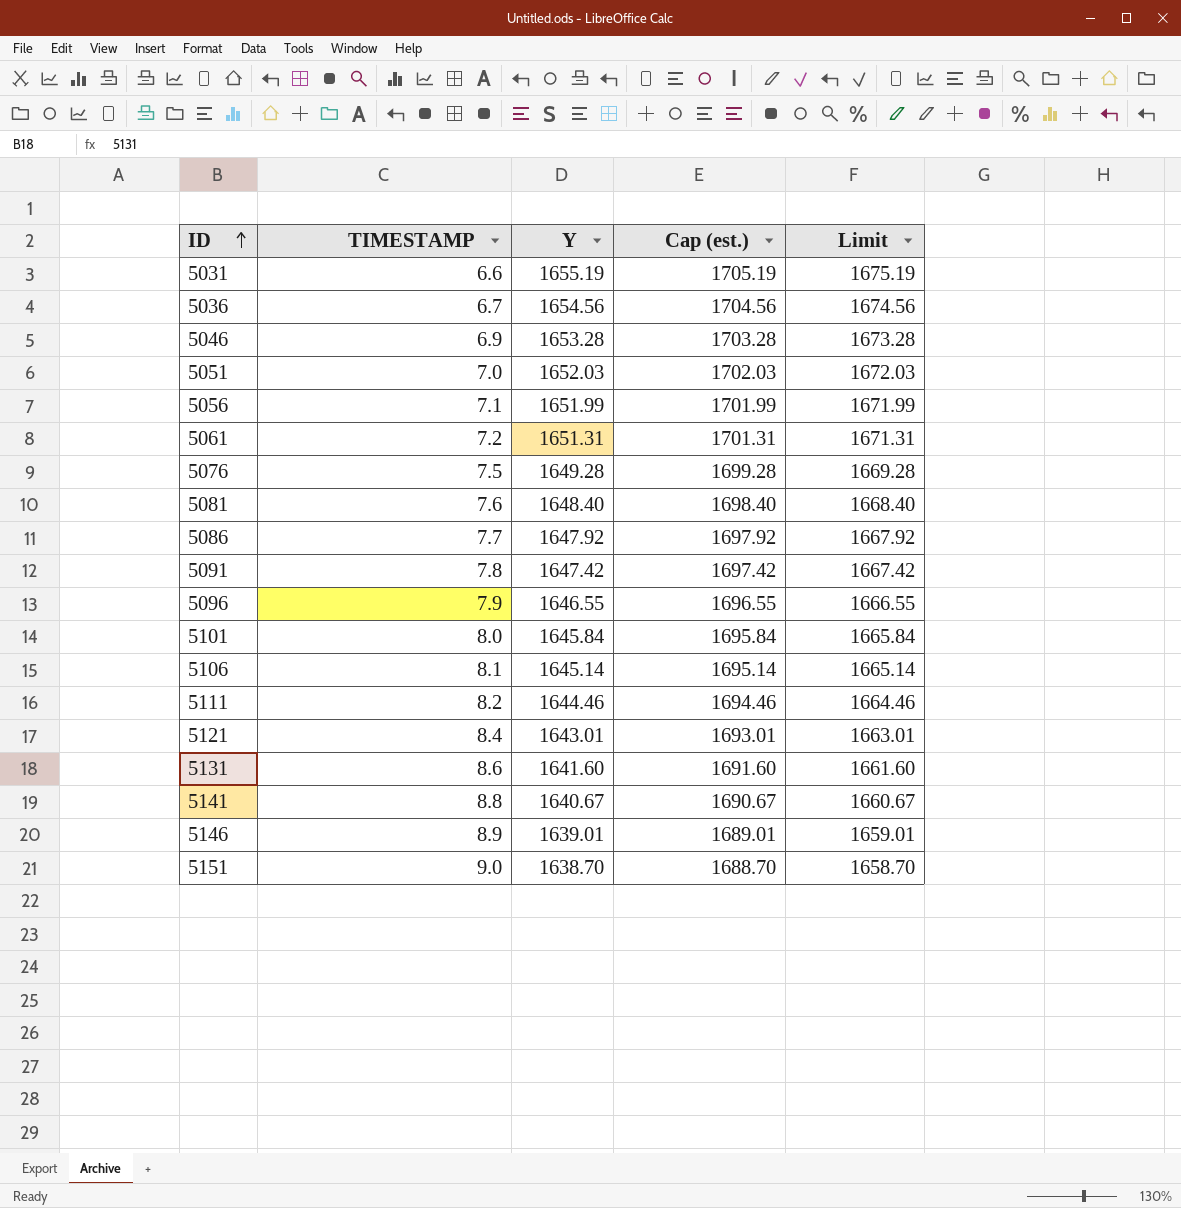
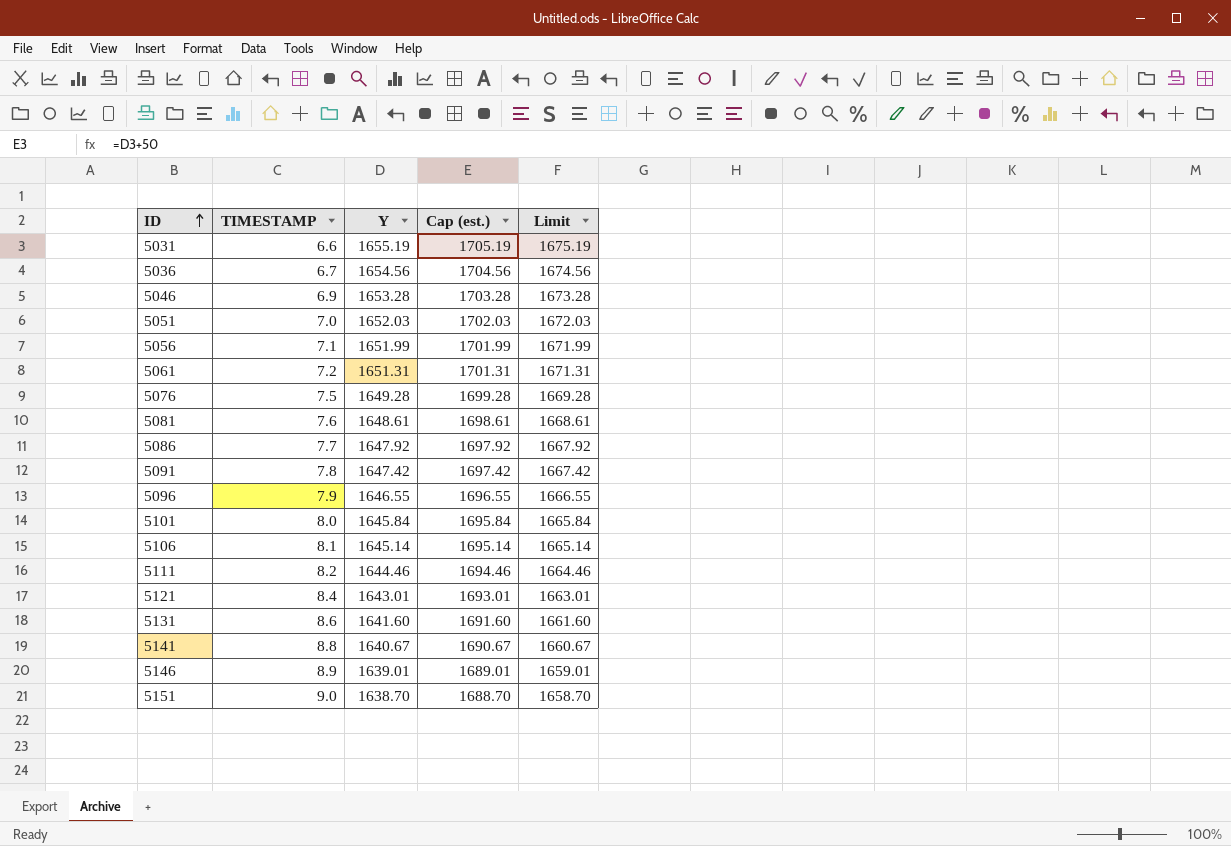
5081 | Y: 1648.40 -> 1648.61
5081 | Cap (est.): 1698.40 -> 1698.61
5081 | Limit: 1668.40 -> 1668.61

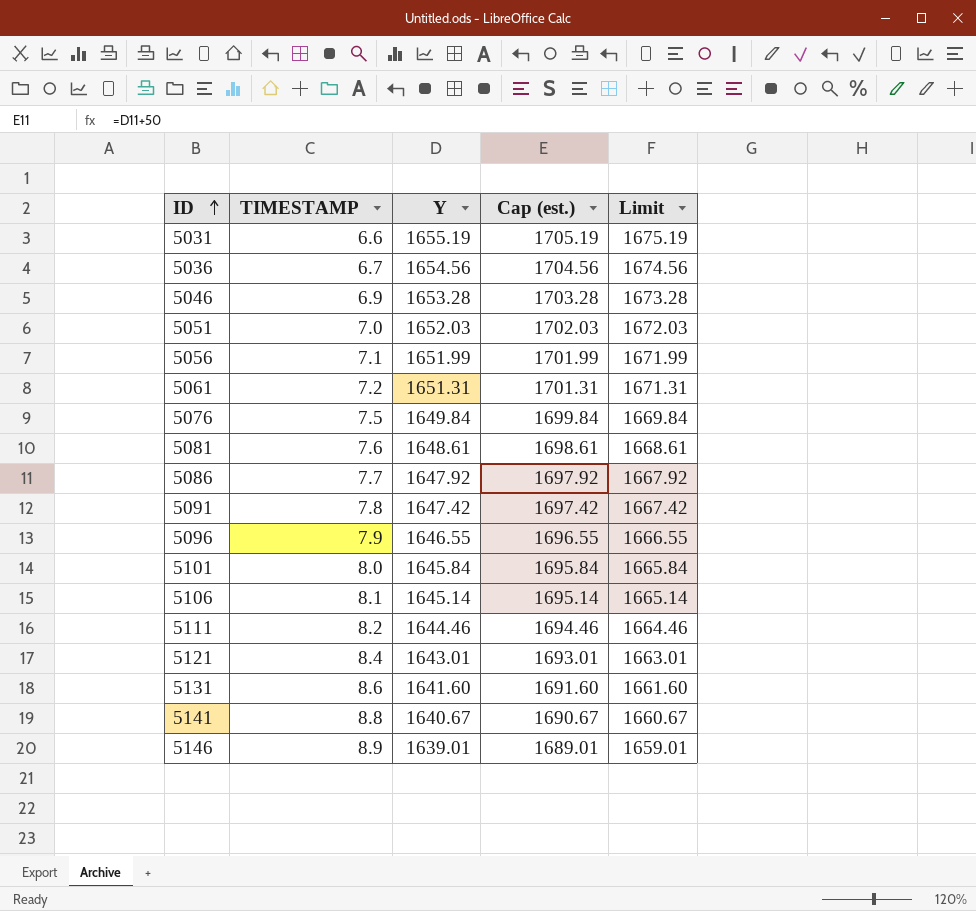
row 5151: 9.0 | 1638.70 | 1688.70 | 1658.70 -> none
5076 | Y: 1649.28 -> 1649.84
5076 | Cap (est.): 1699.28 -> 1699.84
5076 | Limit: 1669.28 -> 1669.84

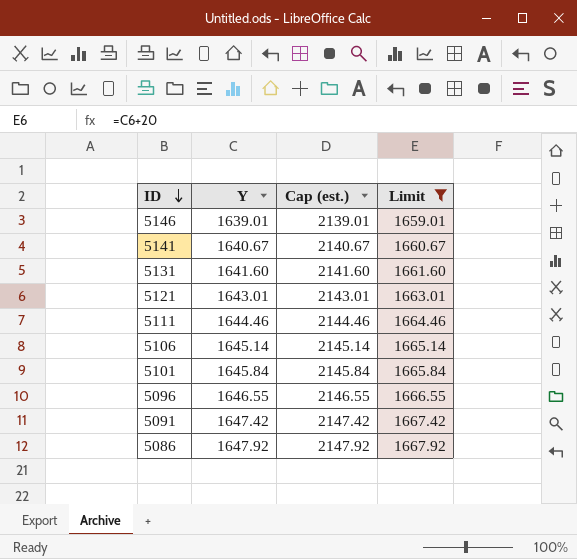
filter: none -> Limit <= 1667.92
row order: ID ascending -> ID descending
column TIMESTAMP | position: 2 -> none
column Cap (est.) | formula: [Y] + 50 -> [Y] + 500

